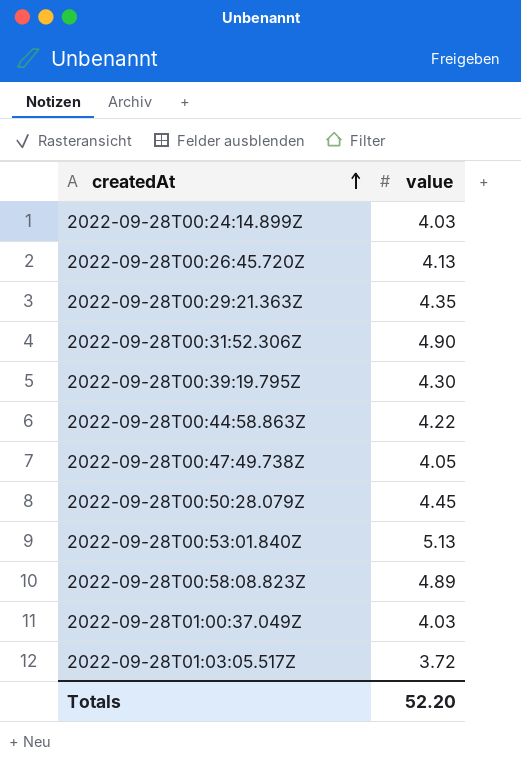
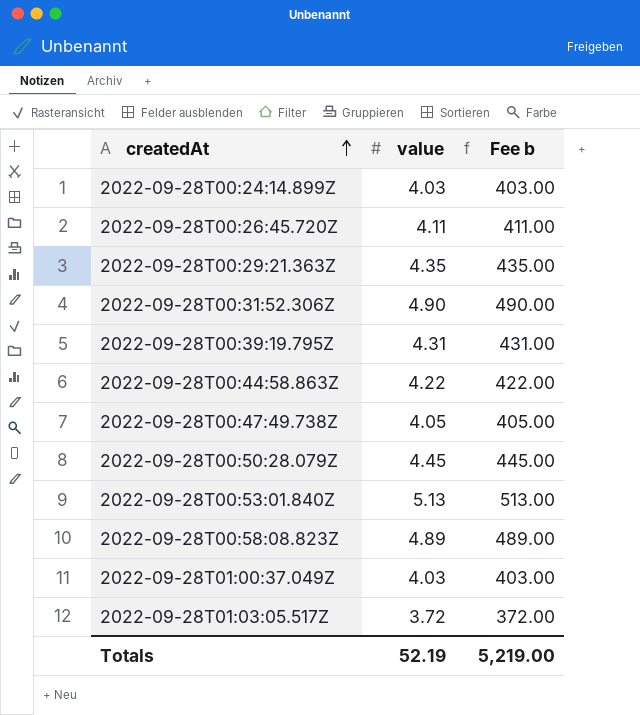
column Fee b | formula: none -> [value] * 100
2022-09-28T00:26:45.720Z | value: 4.13 -> 4.11
2022-09-28T00:39:19.795Z | value: 4.30 -> 4.31
Totals | value: 52.20 -> 52.19

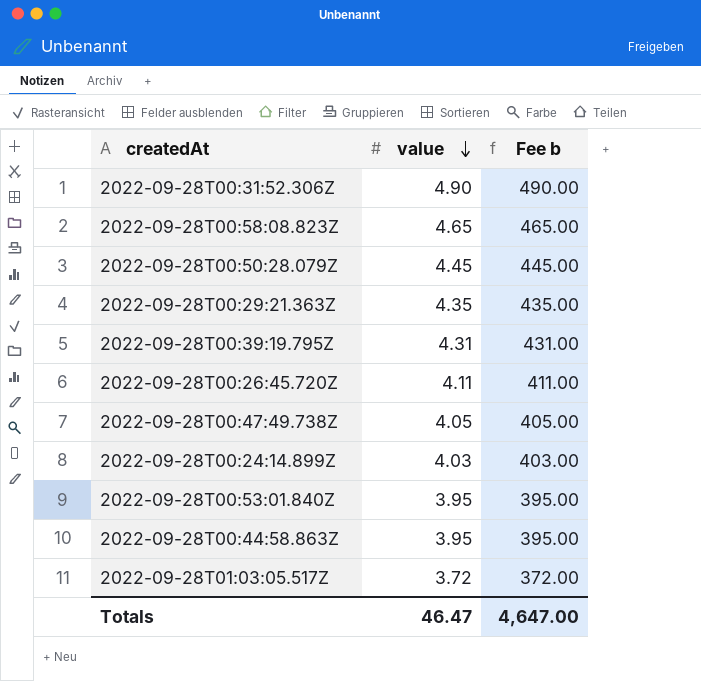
row order: createdAt ascending -> value descending
row 2022-09-28T01:00:37.049Z: 4.03 | 403.00 -> none
2022-09-28T00:58:08.823Z | value: 4.89 -> 4.65
2022-09-28T00:58:08.823Z | Fee b: 489.00 -> 465.00
2022-09-28T00:53:01.840Z | value: 5.13 -> 3.95
2022-09-28T00:53:01.840Z | Fee b: 513.00 -> 395.00
2022-09-28T00:44:58.863Z | value: 4.22 -> 3.95
2022-09-28T00:44:58.863Z | Fee b: 422.00 -> 395.00
Totals | value: 52.19 -> 46.47
Totals | Fee b: 5,219.00 -> 4,647.00

